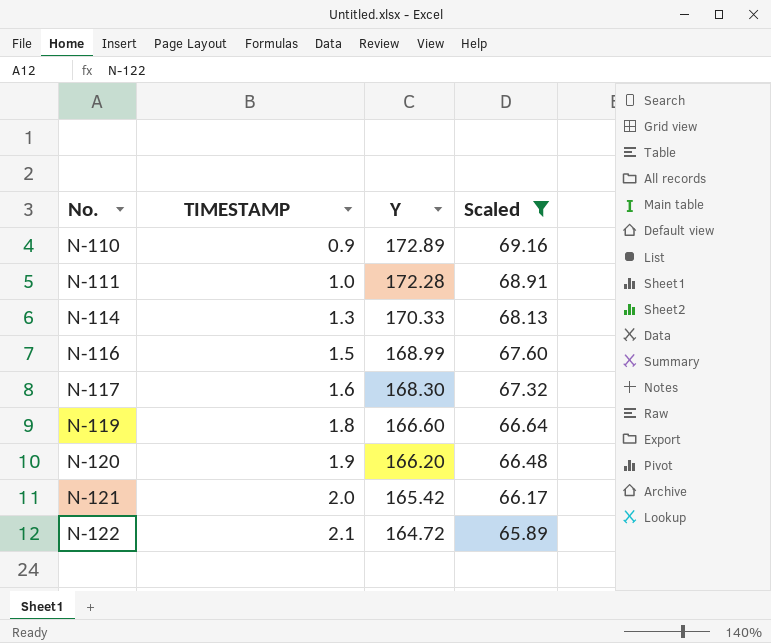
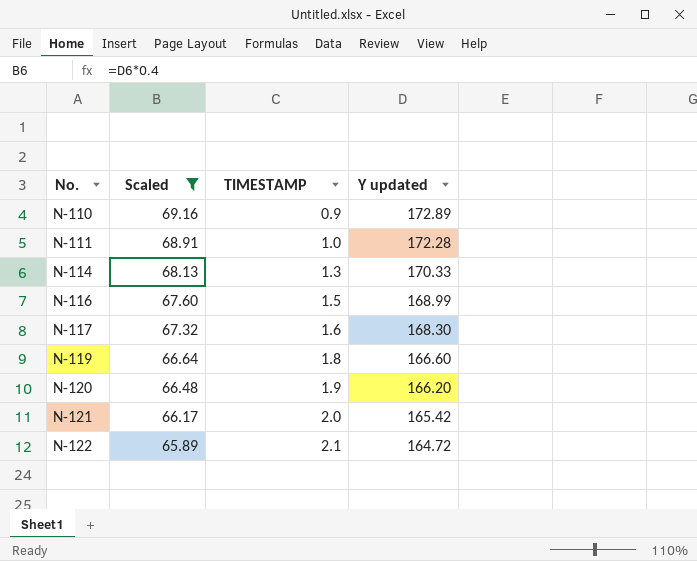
column Scaled | position: 4 -> 2
column name: Y -> Y updated

